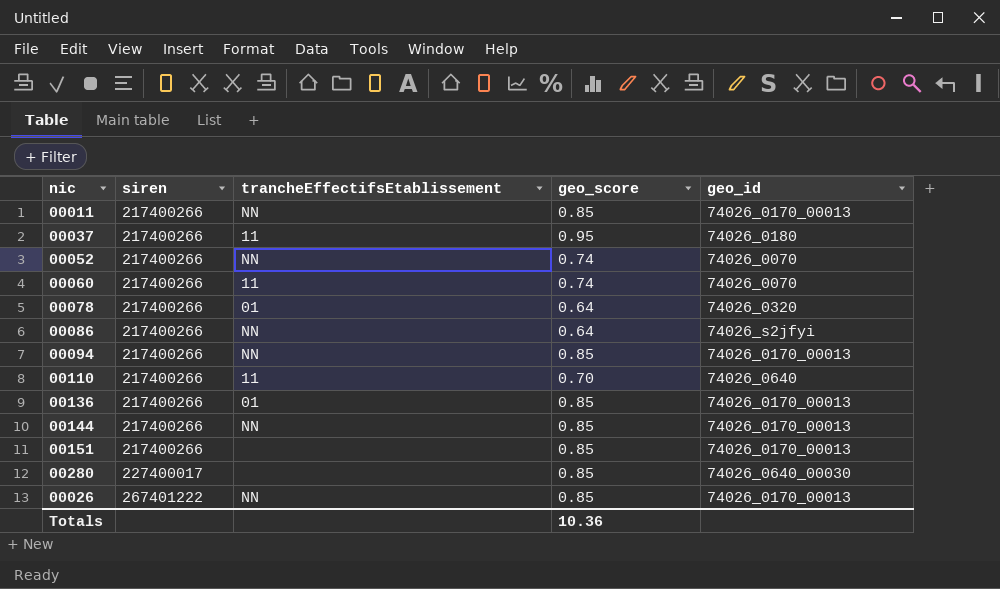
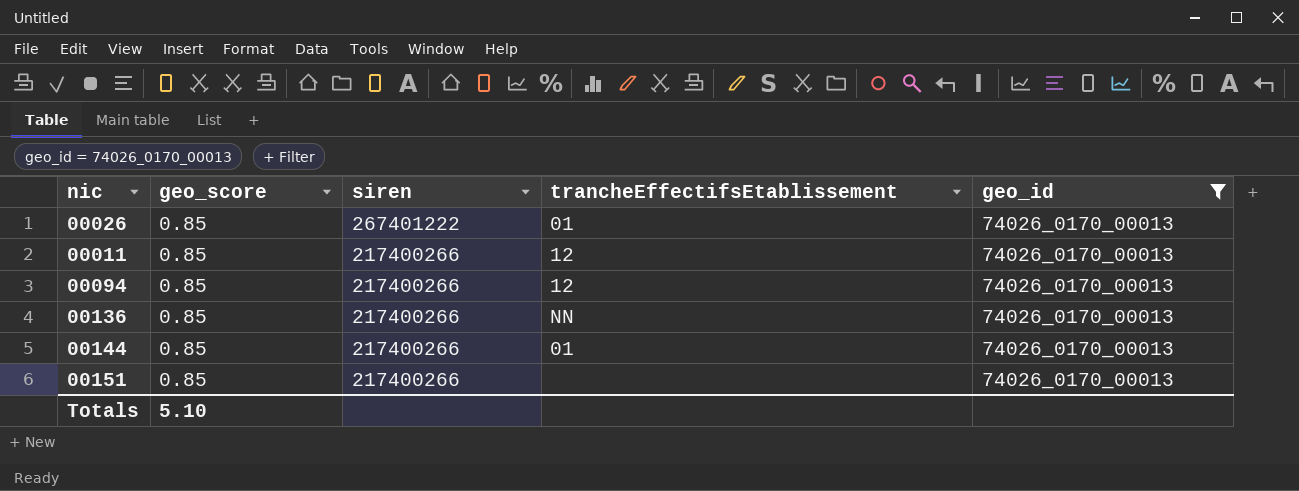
filter: none -> geo_id = 74026_0170_00013
row order: siren ascending -> siren descending
column geo_score | position: 4 -> 2
00026 | trancheEffectifsEtablissement: NN -> 01
00011 | trancheEffectifsEtablissement: NN -> 12
00094 | trancheEffectifsEtablissement: NN -> 12
00136 | trancheEffectifsEtablissement: 01 -> NN
00144 | trancheEffectifsEtablissement: NN -> 01
Totals | geo_score: 10.36 -> 5.10

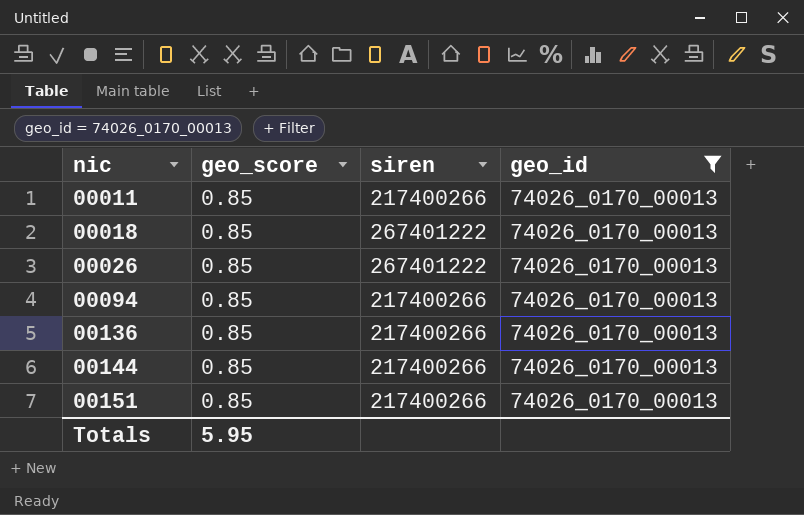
row order: siren descending -> nic ascending
column trancheEffectifsEtablissement | position: 4 -> none
row 00018: none -> 0.85 | 267401222 | 74026_0170_00013
Totals | geo_score: 5.10 -> 5.95

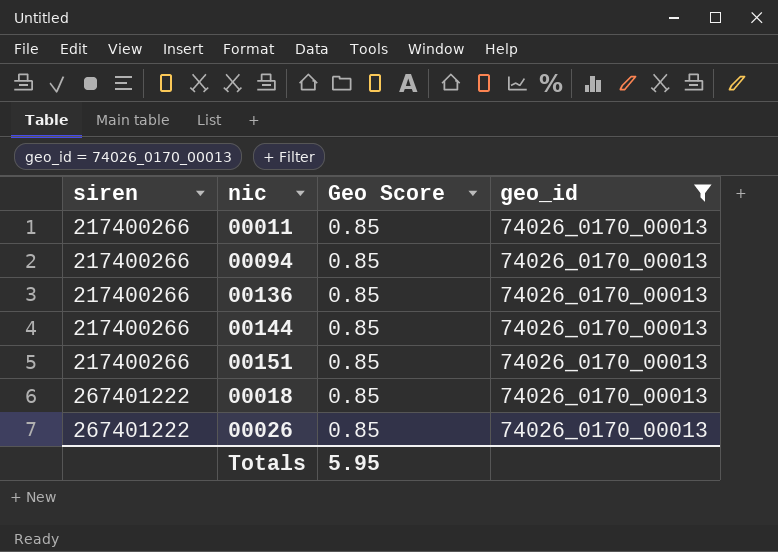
row order: nic ascending -> siren ascending
column siren | position: 3 -> 1
column name: geo_score -> Geo Score

